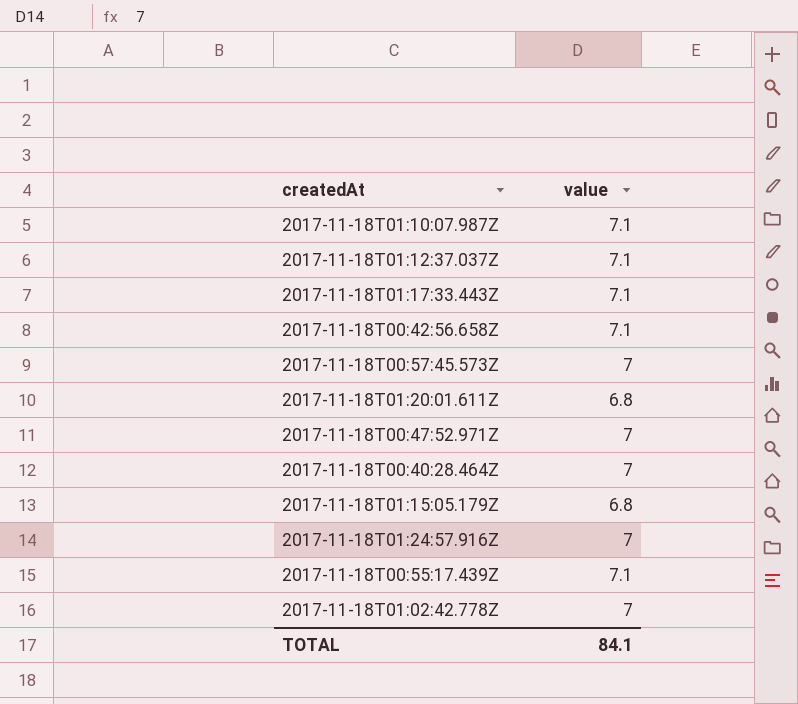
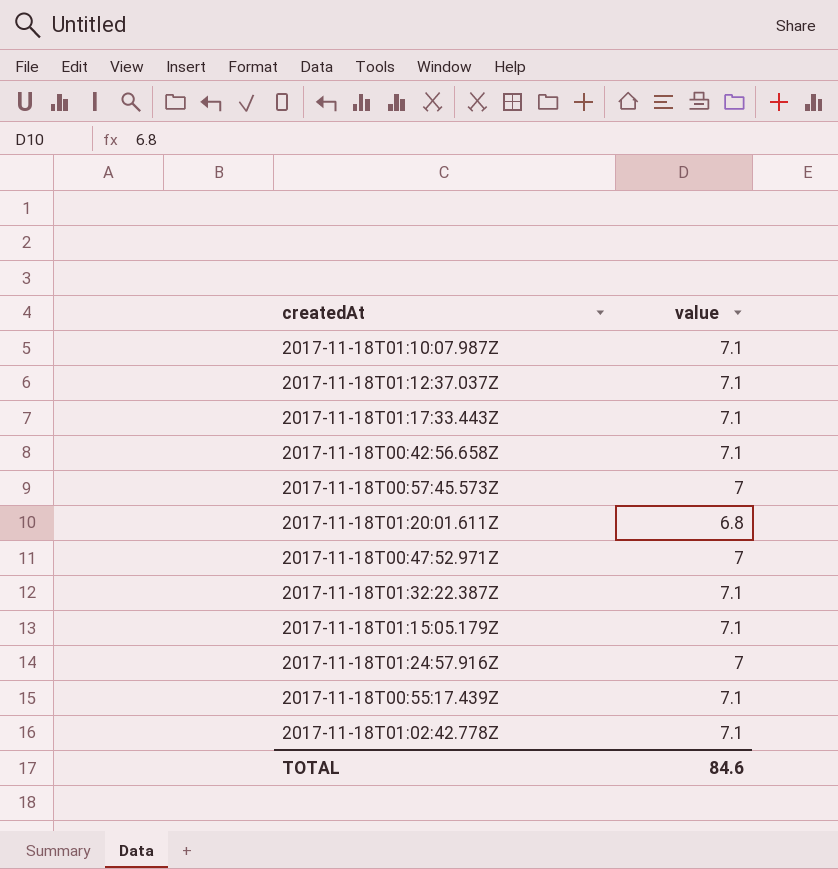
row 2017-11-18T00:40:28.464Z: 7 -> none
row 2017-11-18T01:32:22.387Z: none -> 7.1
2017-11-18T01:15:05.179Z | value: 6.8 -> 7.1
2017-11-18T01:02:42.778Z | value: 7 -> 7.1
TOTAL | value: 84.1 -> 84.6

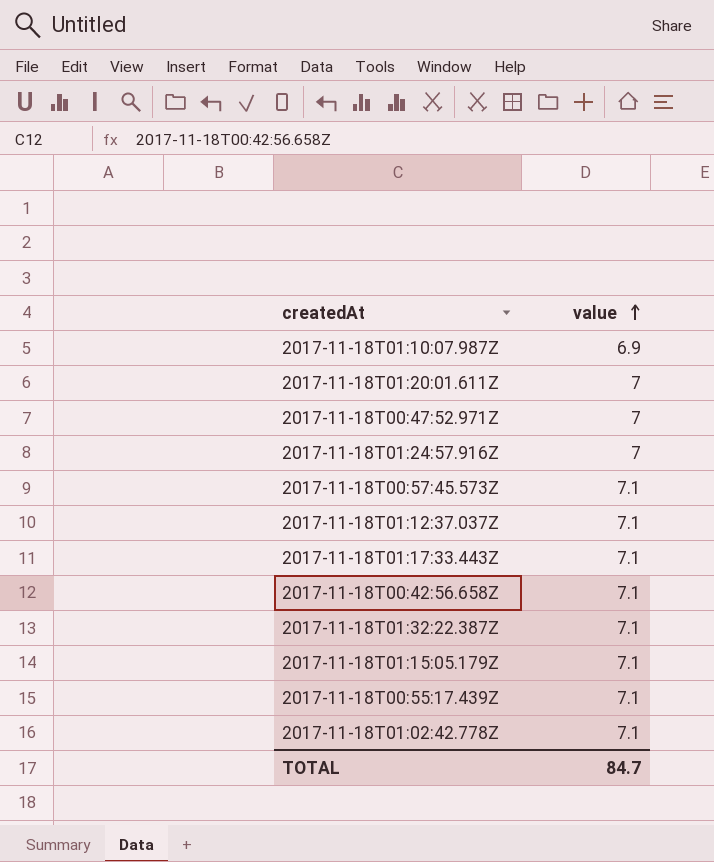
row order: none -> value ascending
2017-11-18T01:10:07.987Z | value: 7.1 -> 6.9
2017-11-18T01:20:01.611Z | value: 6.8 -> 7
2017-11-18T00:57:45.573Z | value: 7 -> 7.1
TOTAL | value: 84.6 -> 84.7

